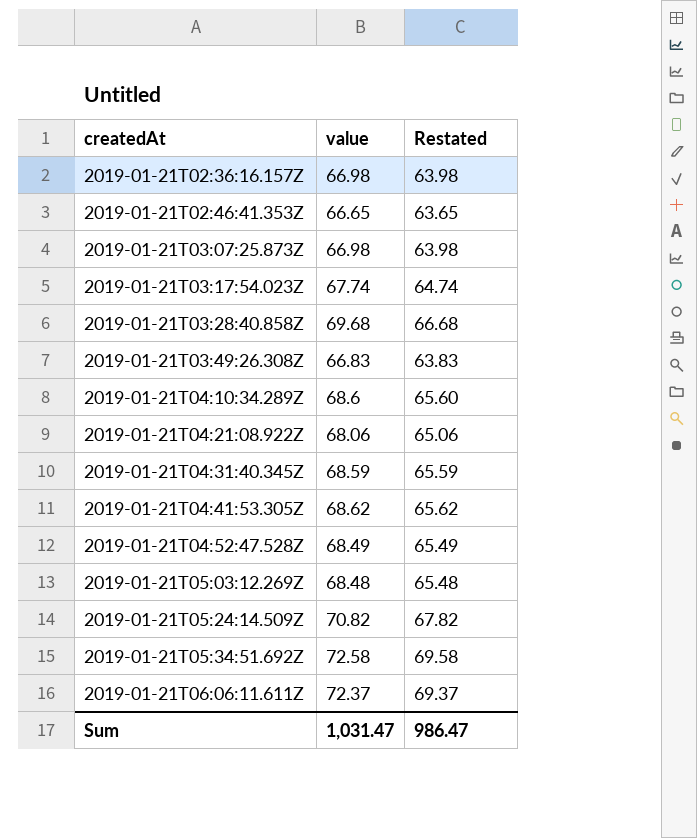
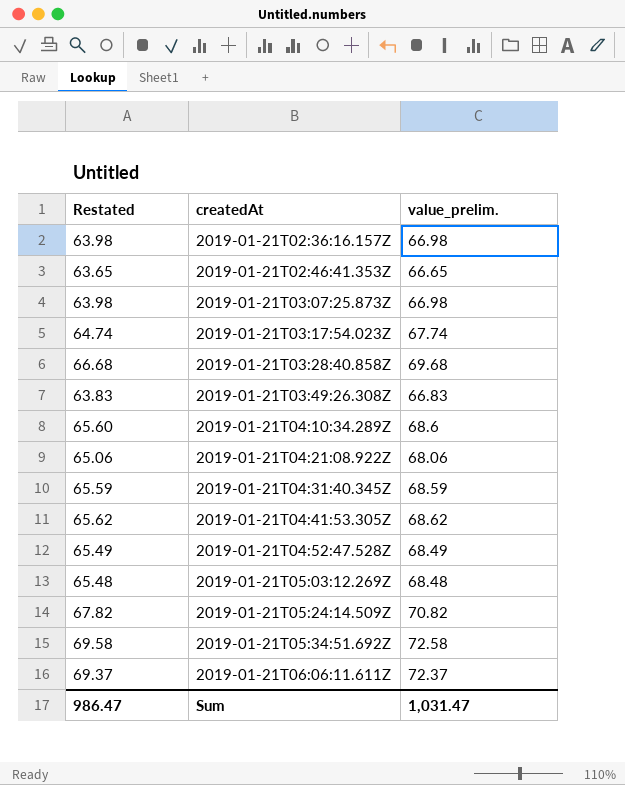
column Restated | position: 3 -> 1
column name: value -> value_prelim.

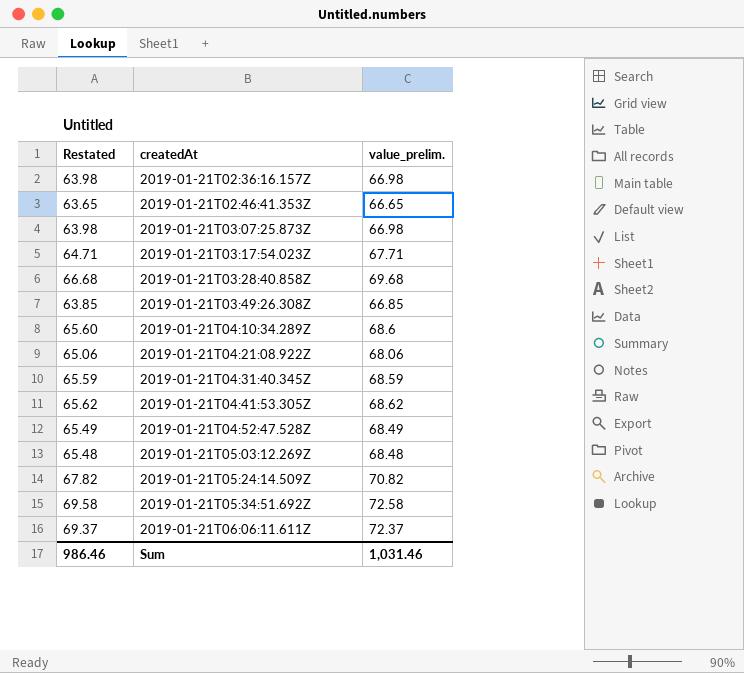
2019-01-21T03:17:54.023Z | Restated: 64.74 -> 64.71
2019-01-21T03:17:54.023Z | value_prelim.: 67.74 -> 67.71
2019-01-21T03:49:26.308Z | Restated: 63.83 -> 63.85
2019-01-21T03:49:26.308Z | value_prelim.: 66.83 -> 66.85
Sum | Restated: 986.47 -> 986.46
Sum | value_prelim.: 1,031.47 -> 1,031.46

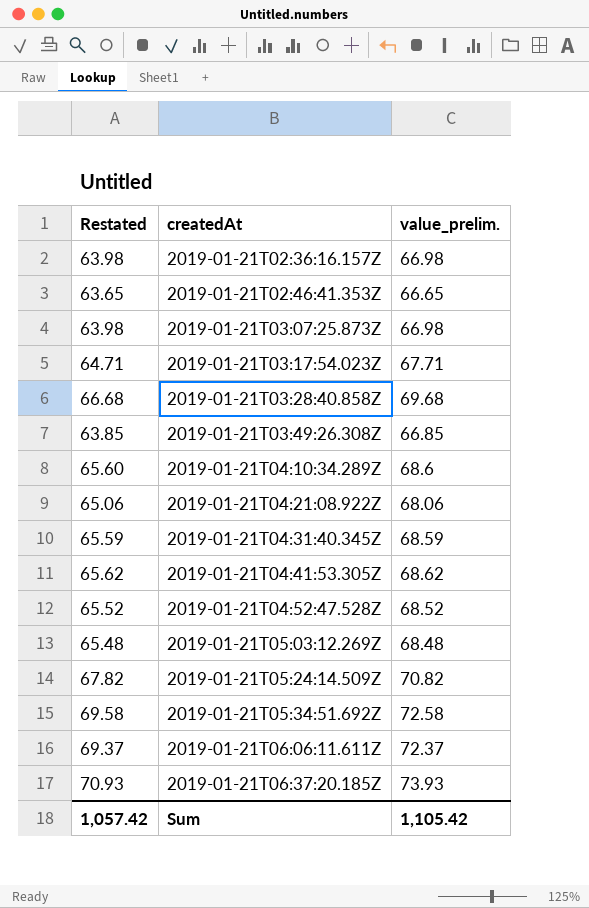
2019-01-21T04:52:47.528Z | Restated: 65.49 -> 65.52
2019-01-21T04:52:47.528Z | value_prelim.: 68.49 -> 68.52
row 2019-01-21T06:37:20.185Z: none -> 70.93 | 73.93
Sum | Restated: 986.46 -> 1,057.42
Sum | value_prelim.: 1,031.46 -> 1,105.42

